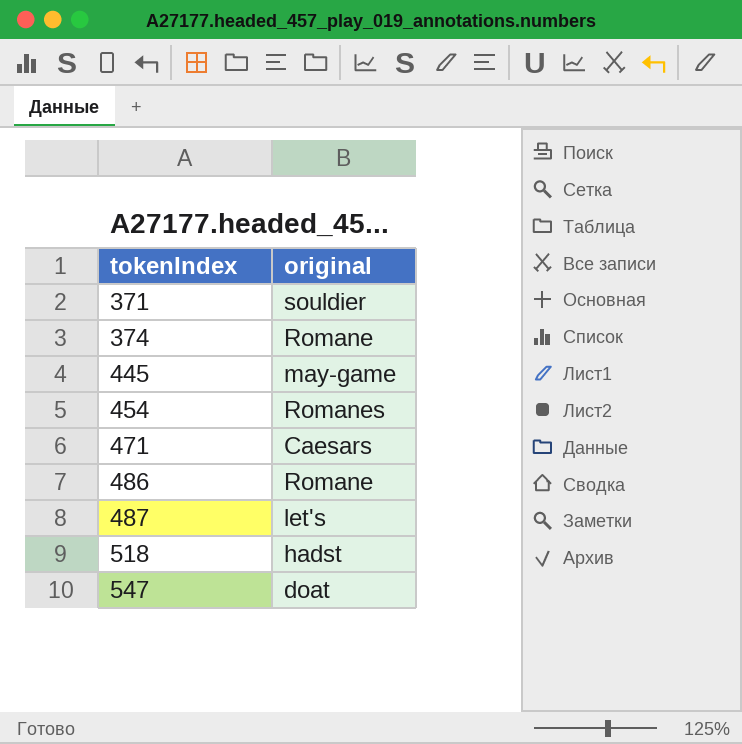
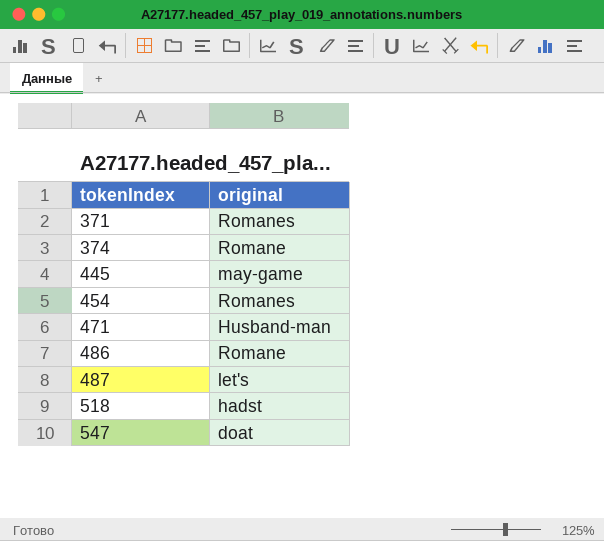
371 | original: souldier -> Romanes
471 | original: Caesars -> Husband-man

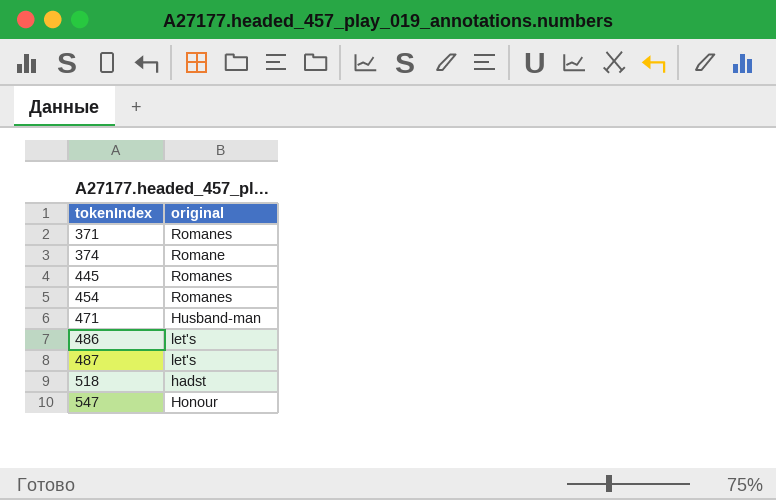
445 | original: may-game -> Romanes
486 | original: Romane -> let's
547 | original: doat -> Honour

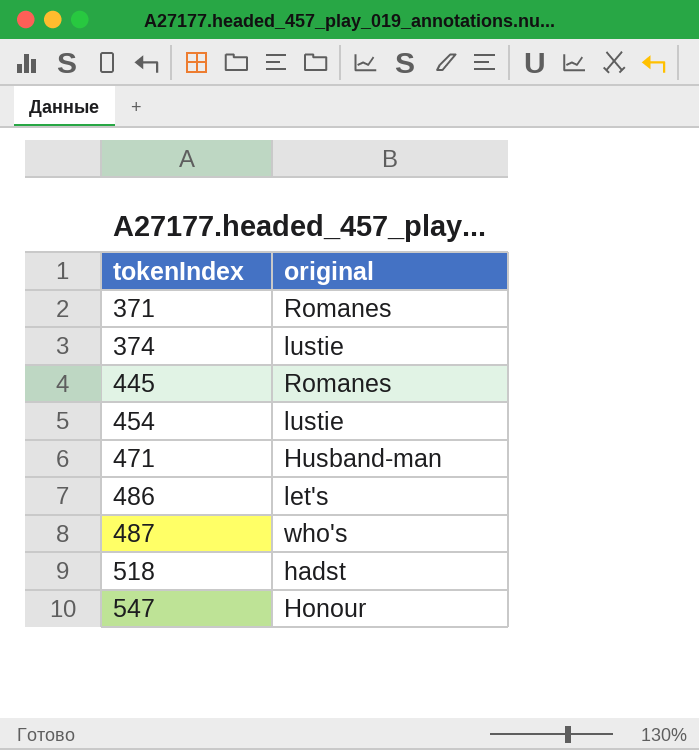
374 | original: Romane -> lustie
454 | original: Romanes -> lustie
487 | original: let's -> who's

